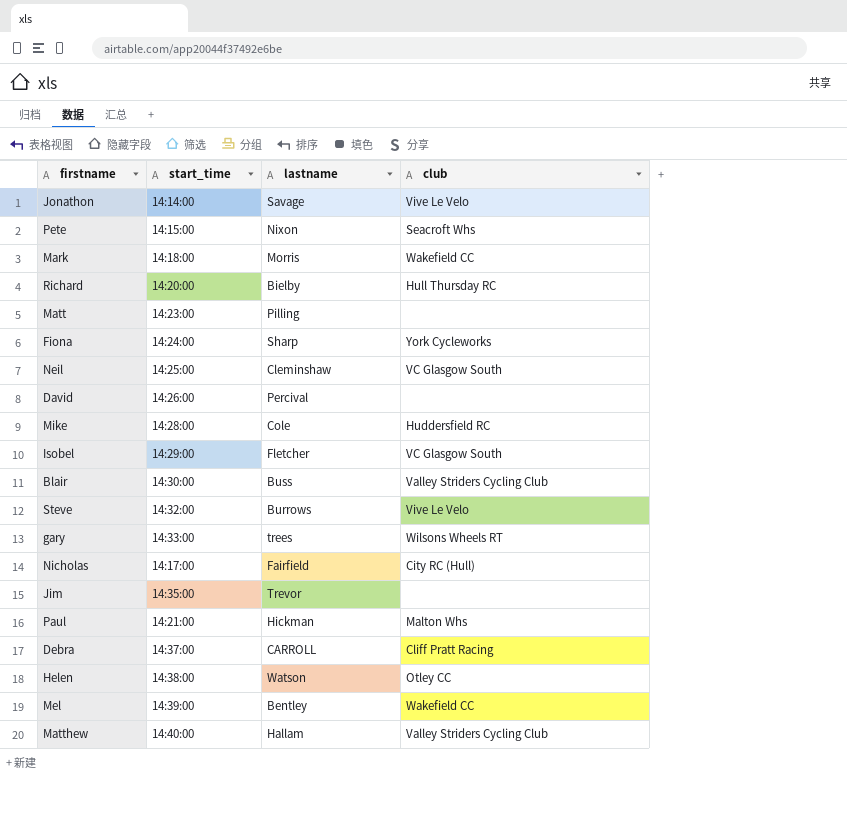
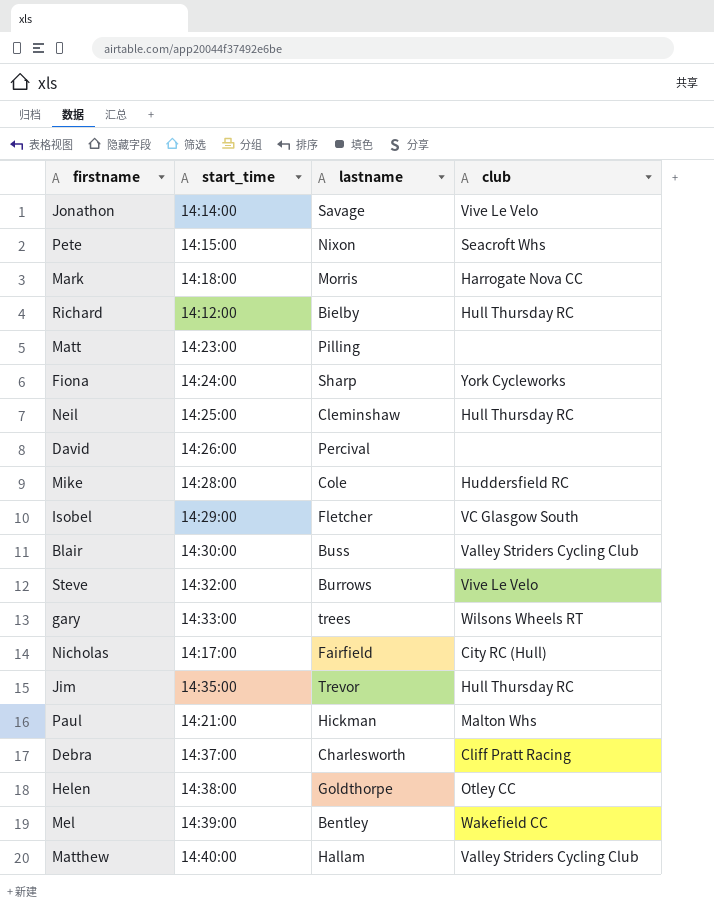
Mark | club: Wakefield CC -> Harrogate Nova CC
Richard | start_time: 14:20:00 -> 14:12:00
Neil | club: VC Glasgow South -> Hull Thursday RC
Jim | club: none -> Hull Thursday RC
Debra | lastname: CARROLL -> Charlesworth
Helen | lastname: Watson -> Goldthorpe

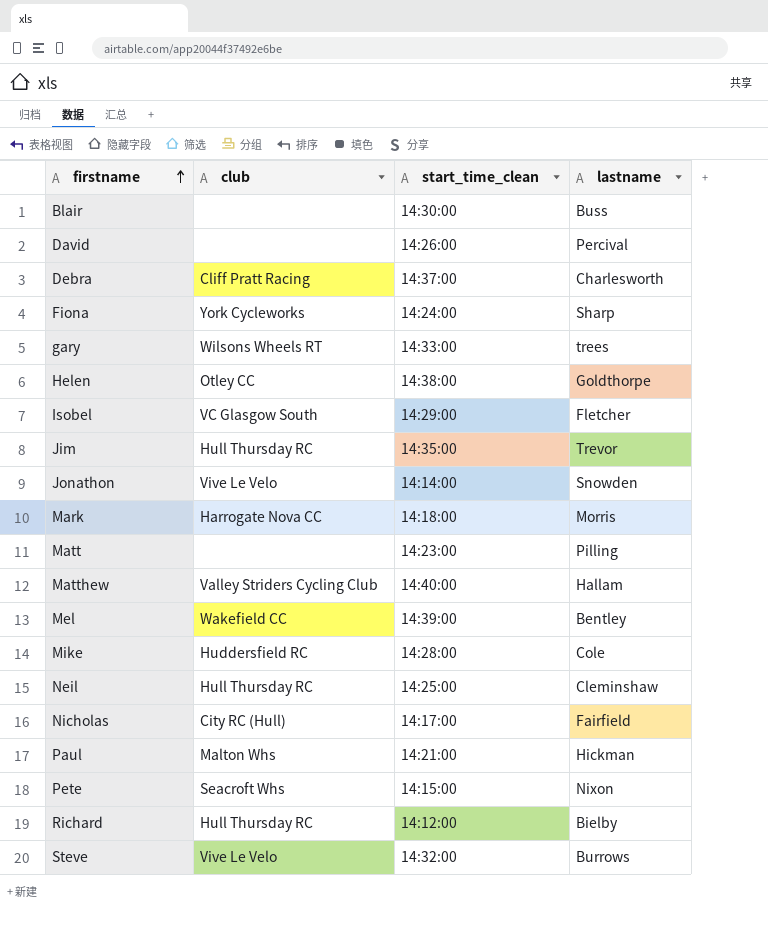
row order: none -> firstname ascending
column club | position: 4 -> 2
column name: start_time -> start_time_clean
Blair | club: Valley Striders Cycling Club -> none
Jonathon | lastname: Savage -> Snowden

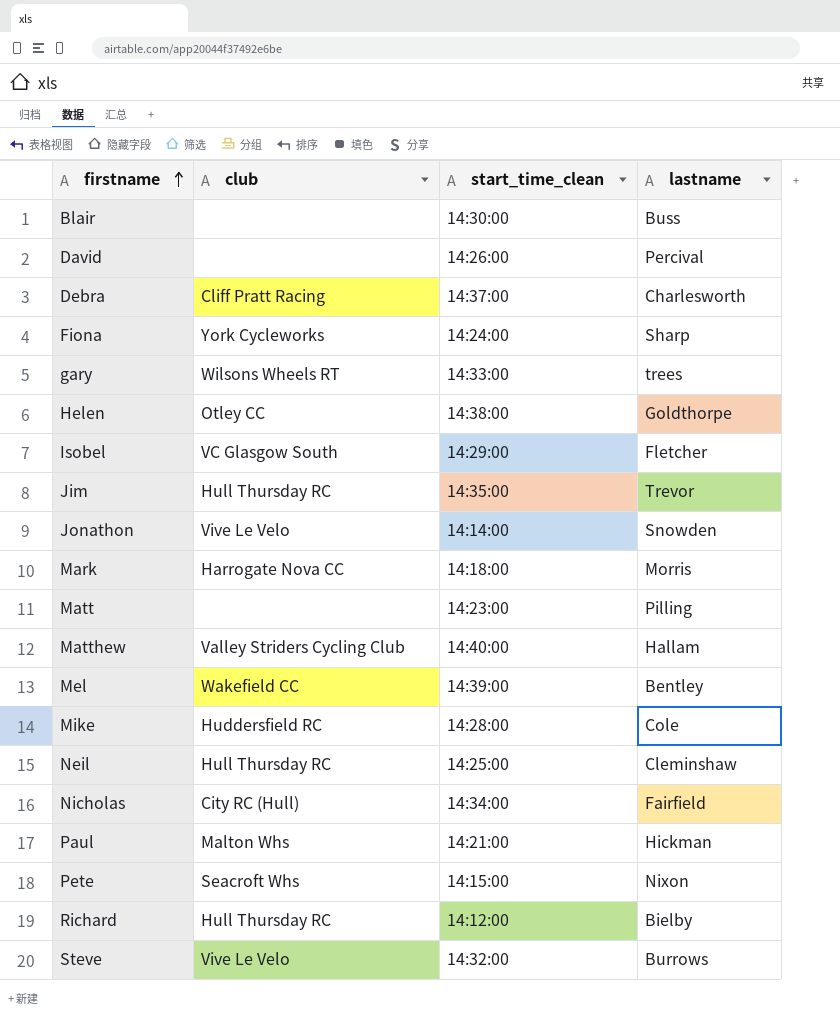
Nicholas | start_time_clean: 14:17:00 -> 14:34:00

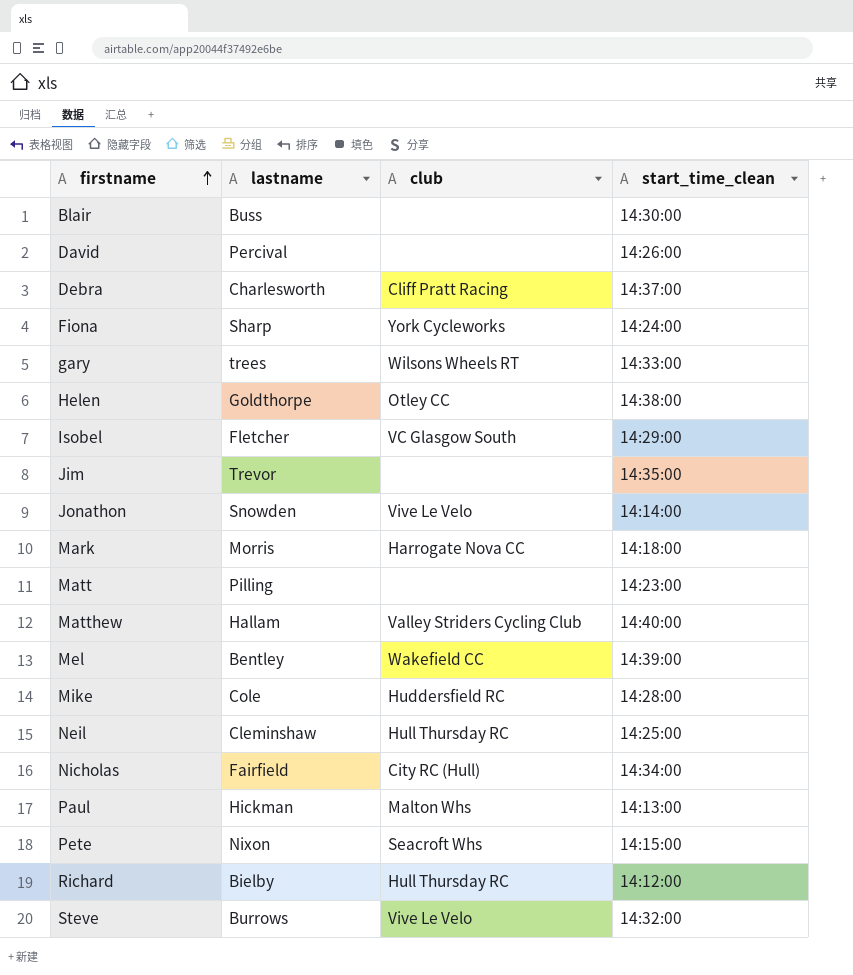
column lastname | position: 4 -> 2
Jim | club: Hull Thursday RC -> none
Paul | start_time_clean: 14:21:00 -> 14:13:00

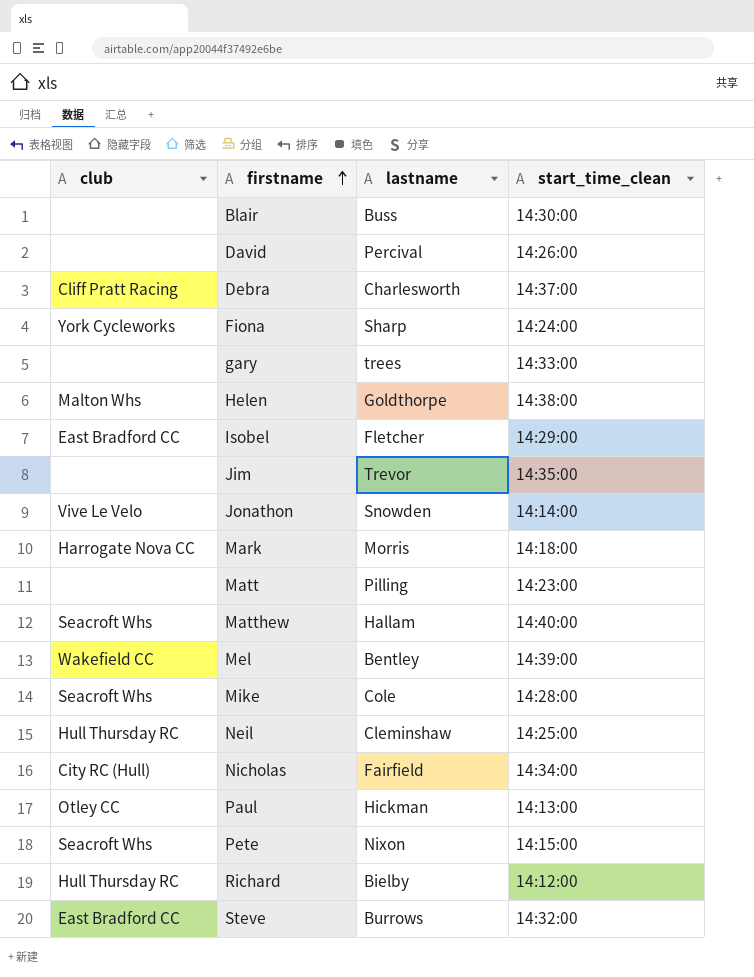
column club | position: 3 -> 1
gary | club: Wilsons Wheels RT -> none
Helen | club: Otley CC -> Malton Whs
Isobel | club: VC Glasgow South -> East Bradford CC
Matthew | club: Valley Striders Cycling Club -> Seacroft Whs
Mike | club: Huddersfield RC -> Seacroft Whs
Paul | club: Malton Whs -> Otley CC
Steve | club: Vive Le Velo -> East Bradford CC

